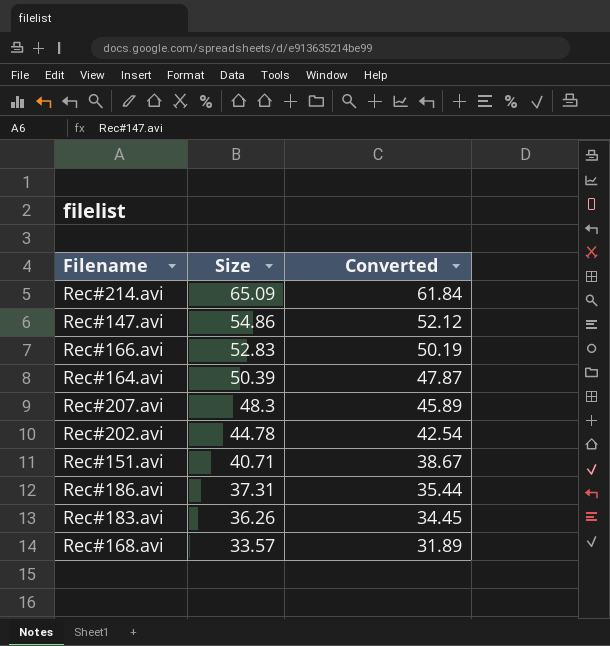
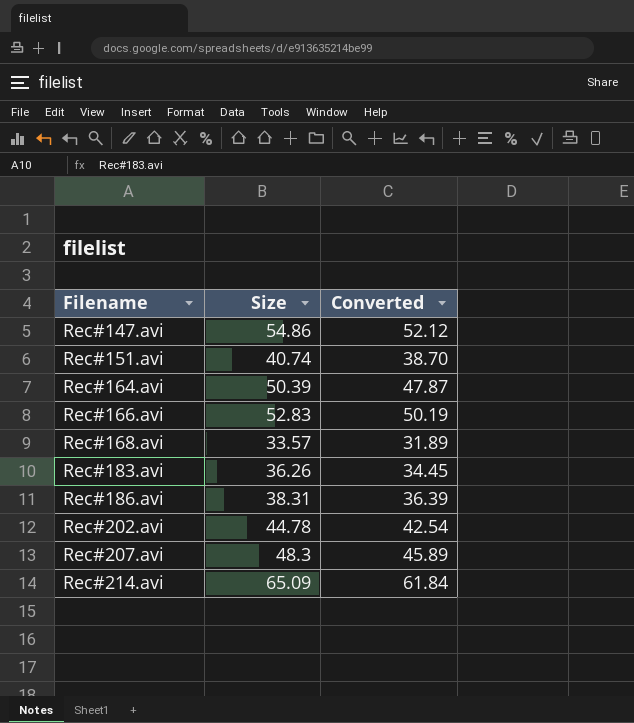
row order: Size descending -> Filename ascending
Rec#151.avi | Size: 40.71 -> 40.74
Rec#151.avi | Converted: 38.67 -> 38.70
Rec#186.avi | Size: 37.31 -> 38.31
Rec#186.avi | Converted: 35.44 -> 36.39

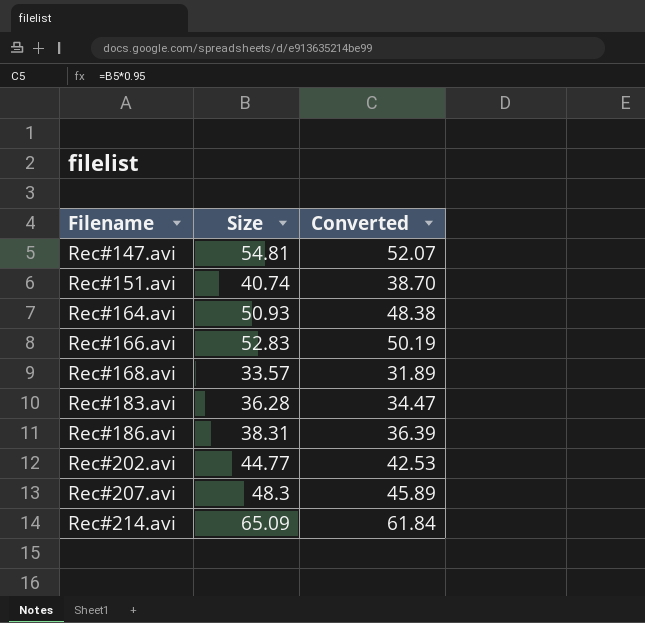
Rec#147.avi | Size: 54.86 -> 54.81
Rec#147.avi | Converted: 52.12 -> 52.07
Rec#164.avi | Size: 50.39 -> 50.93
Rec#164.avi | Converted: 47.87 -> 48.38
Rec#183.avi | Size: 36.26 -> 36.28
Rec#183.avi | Converted: 34.45 -> 34.47
Rec#202.avi | Size: 44.78 -> 44.77
Rec#202.avi | Converted: 42.54 -> 42.53

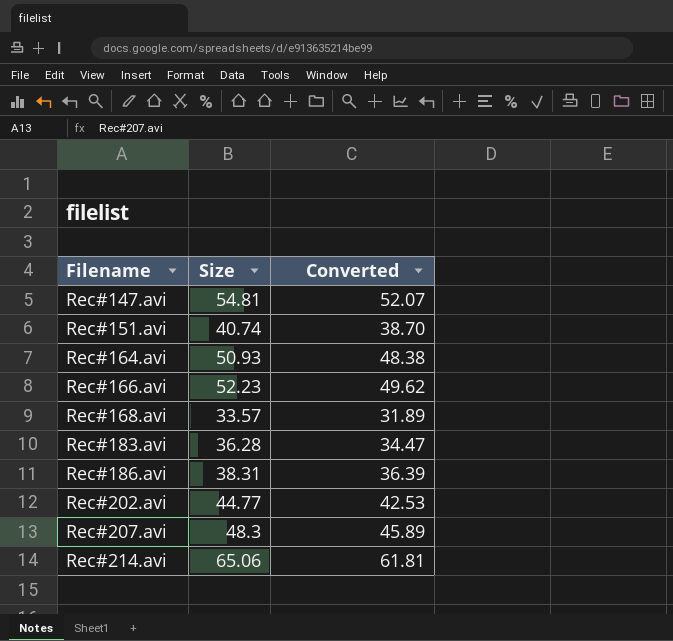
Rec#166.avi | Size: 52.83 -> 52.23
Rec#166.avi | Converted: 50.19 -> 49.62
Rec#214.avi | Size: 65.09 -> 65.06
Rec#214.avi | Converted: 61.84 -> 61.81

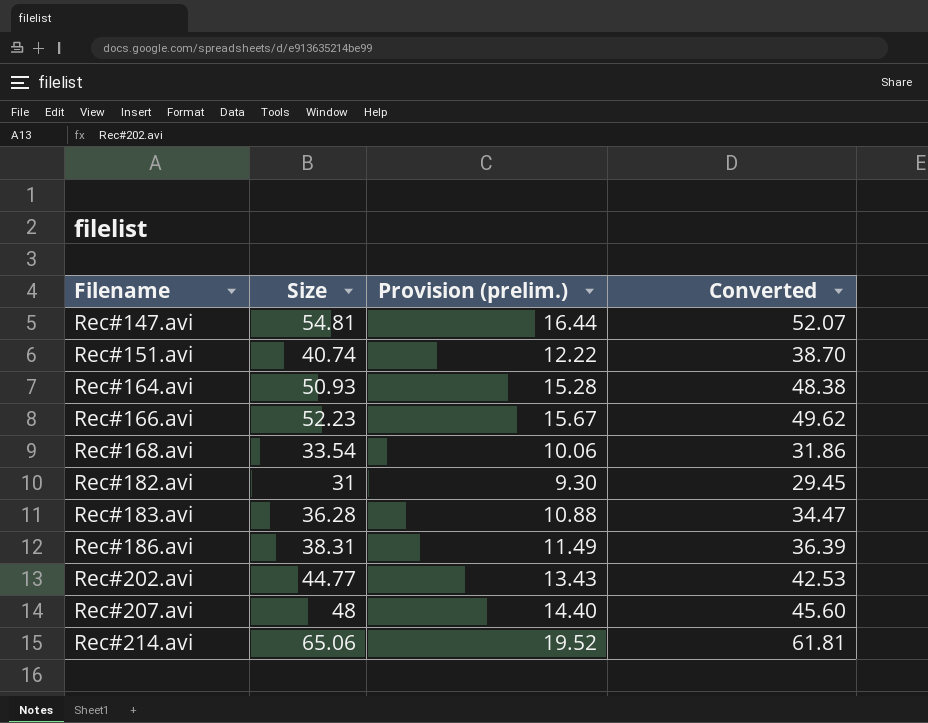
column Provision (prelim.) | formula: none -> [Size] * 0.3
Rec#168.avi | Size: 33.57 -> 33.54
Rec#168.avi | Converted: 31.89 -> 31.86
row Rec#182.avi: none -> 31 | 9.30 | 29.45
Rec#207.avi | Size: 48.3 -> 48
Rec#207.avi | Converted: 45.89 -> 45.60

